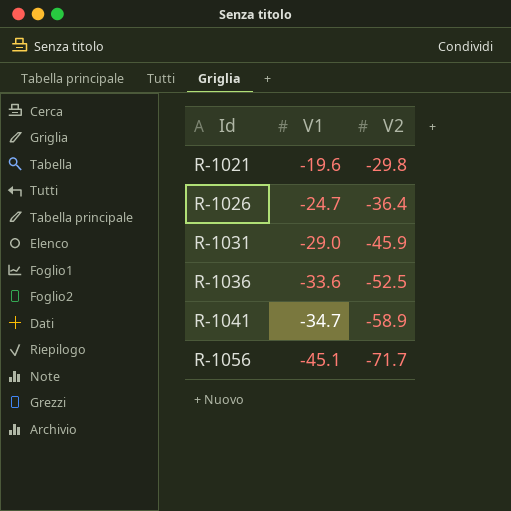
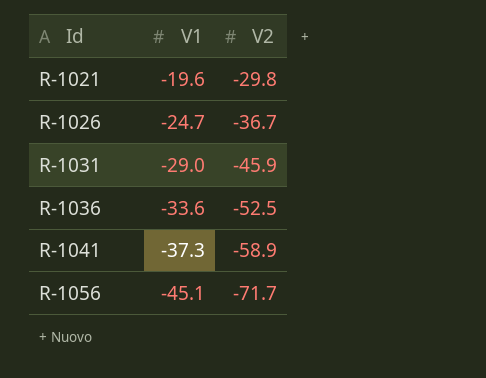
R-1026 | V2: -36.4 -> -36.7
R-1041 | V1: -34.7 -> -37.3

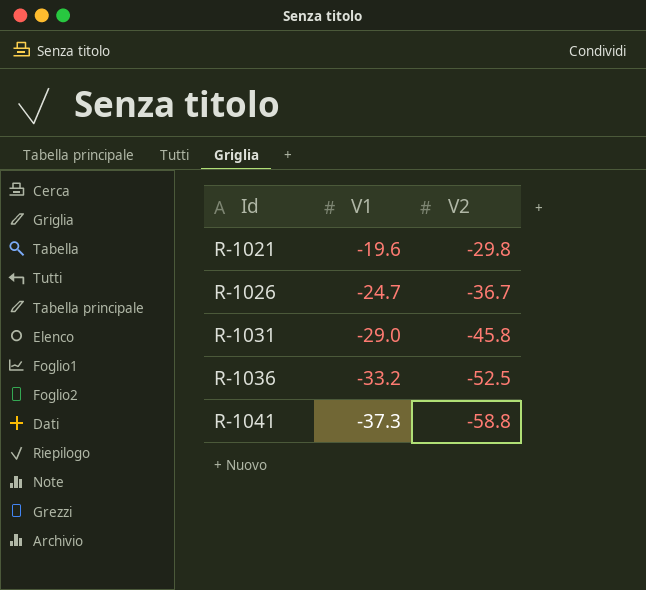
row R-1056: -45.1 | -71.7 -> none
R-1031 | V2: -45.9 -> -45.8
R-1036 | V1: -33.6 -> -33.2
R-1041 | V2: -58.9 -> -58.8

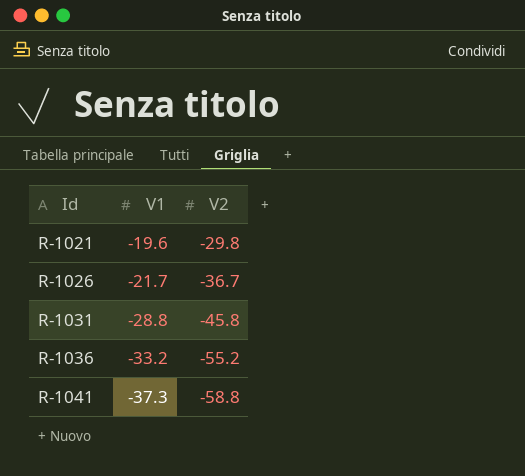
R-1026 | V1: -24.7 -> -21.7
R-1031 | V1: -29.0 -> -28.8
R-1036 | V2: -52.5 -> -55.2

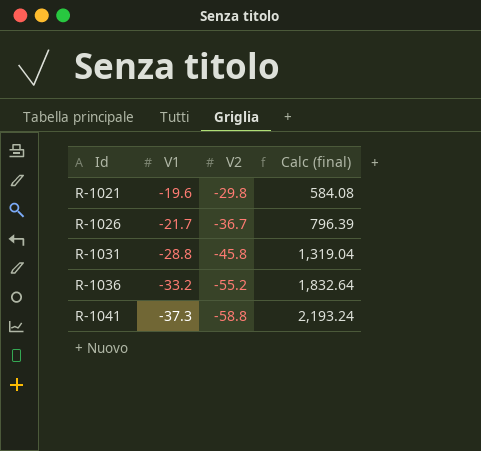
column Calc (final) | formula: none -> [V1] * [V2]

